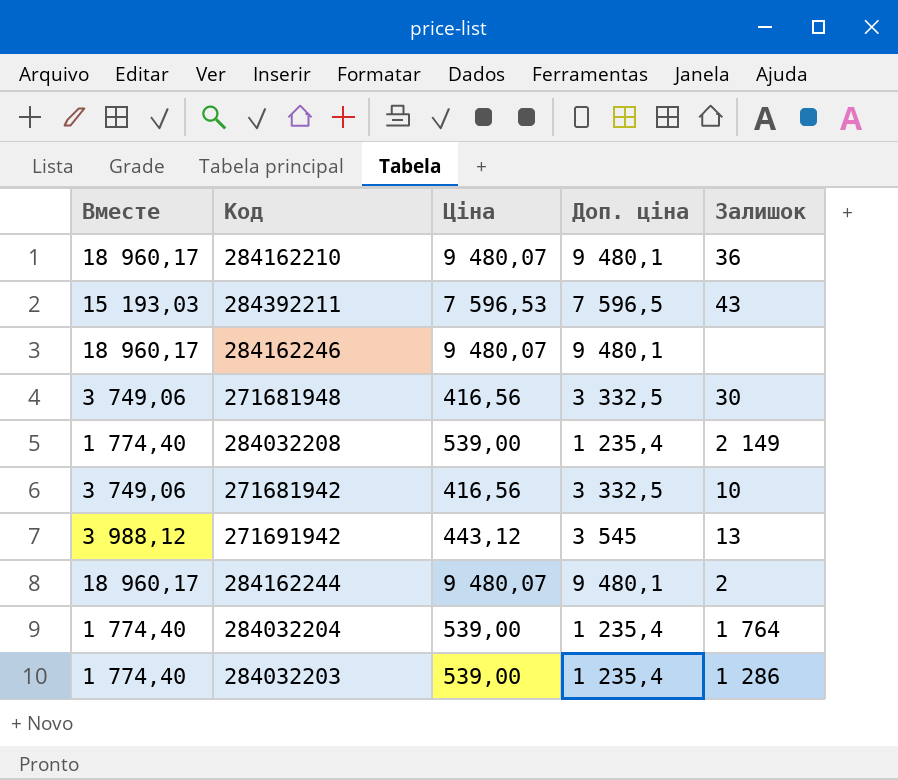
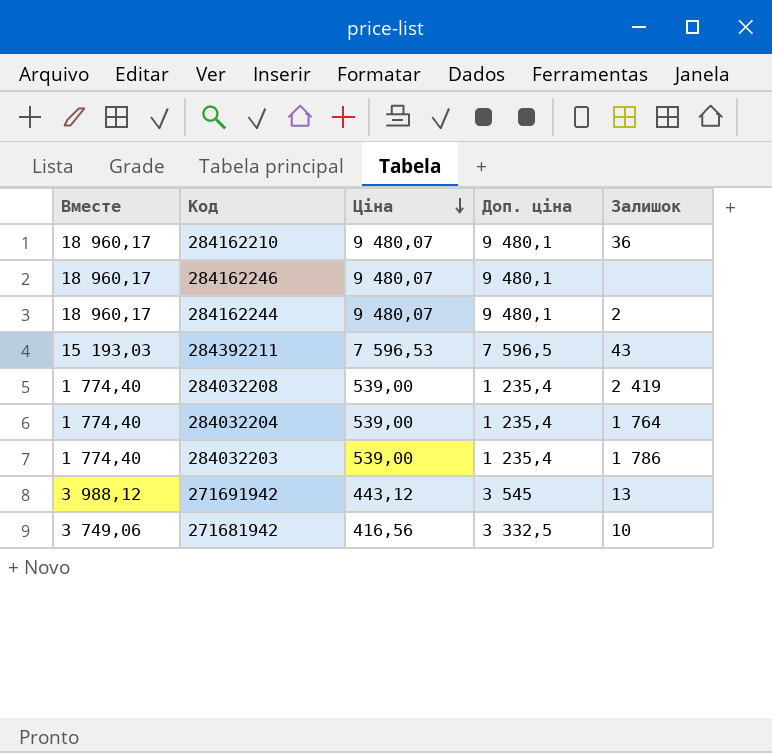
row order: none -> Ціна descending
row 271681948: 3 749,06 | 416,56 | 3 332,5 | 30 -> none
284032208 | Залишок: 2 149 -> 2 419
284032203 | Залишок: 1 286 -> 1 786

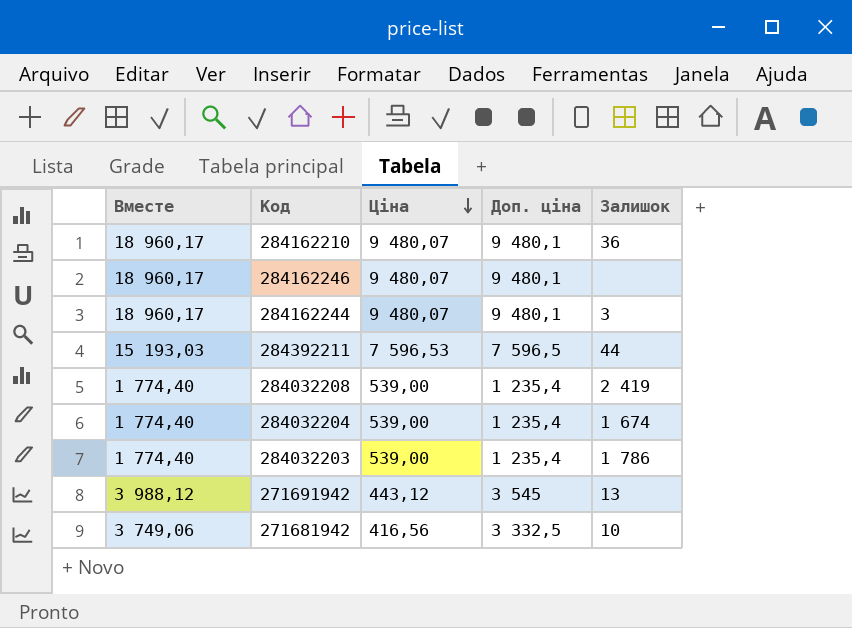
284162244 | Залишок: 2 -> 3
284392211 | Залишок: 43 -> 44
284032204 | Залишок: 1 764 -> 1 674

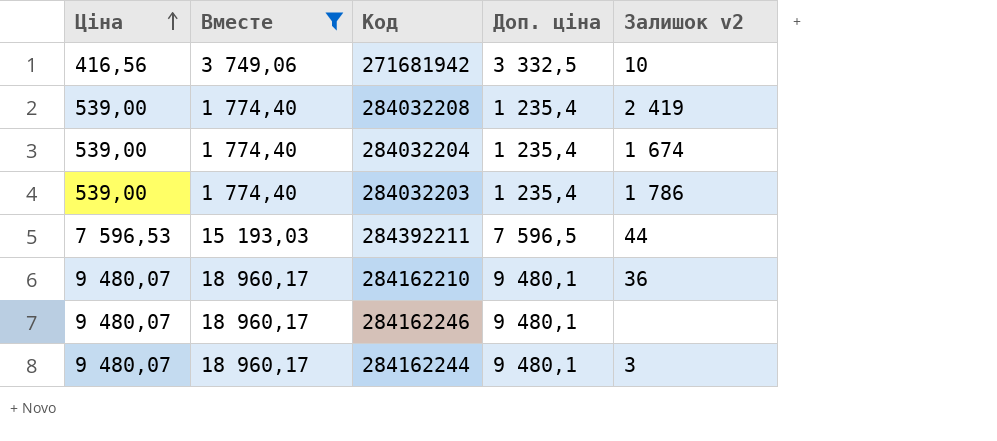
filter: none -> Вместе != 3 988,12
row order: Ціна descending -> Ціна ascending
column Ціна | position: 3 -> 1
column name: Залишок -> Залишок v2

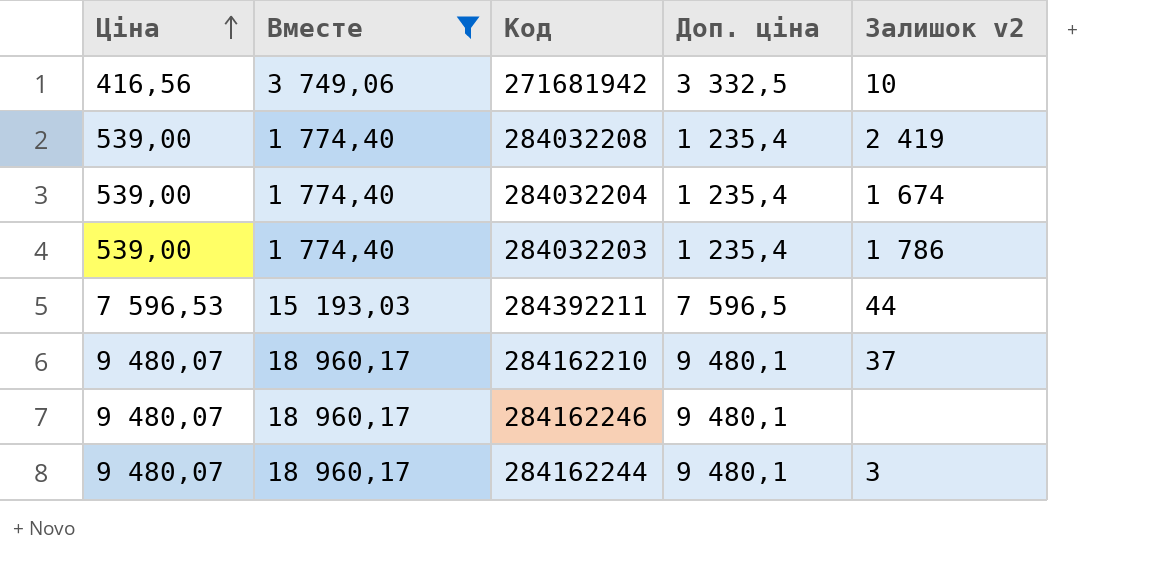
284162210 | Залишок v2: 36 -> 37

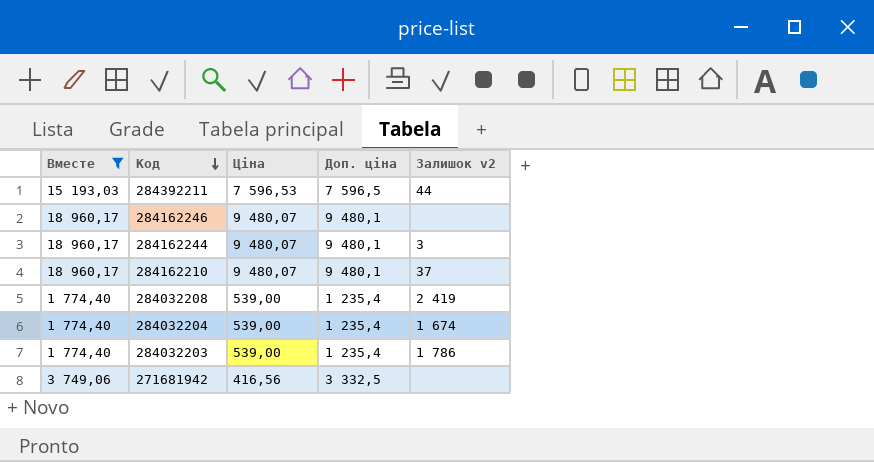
row order: Ціна ascending -> Код descending
column Ціна | position: 1 -> 3
271681942 | Залишок v2: 10 -> none

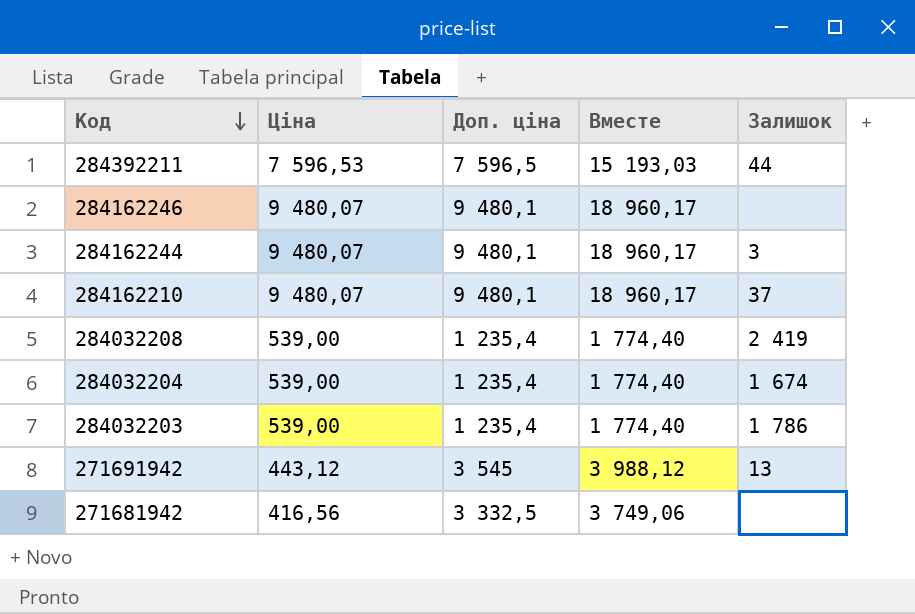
filter: Вместе != 3 988,12 -> none
column Вместе | position: 1 -> 4
column name: Залишок v2 -> Залишок

